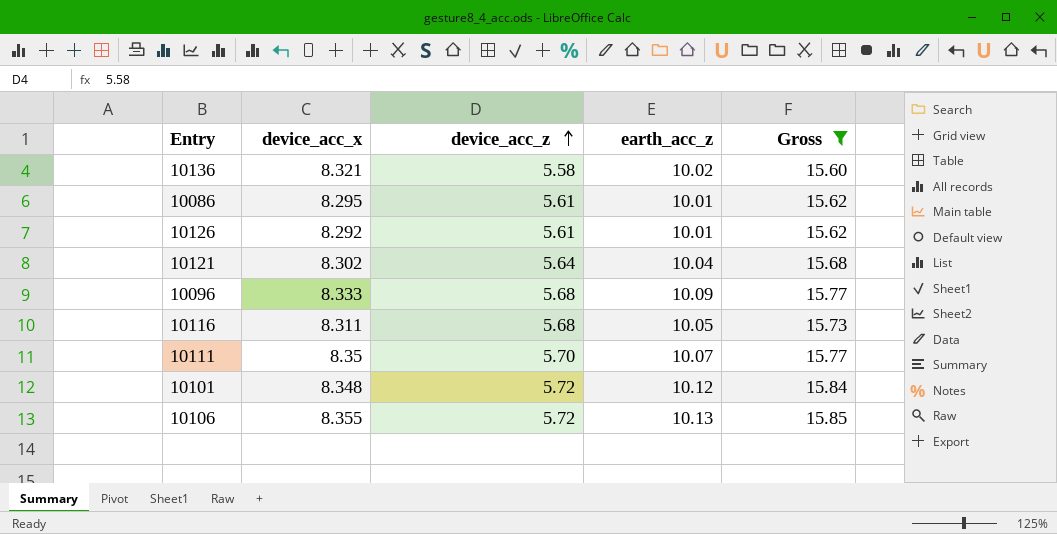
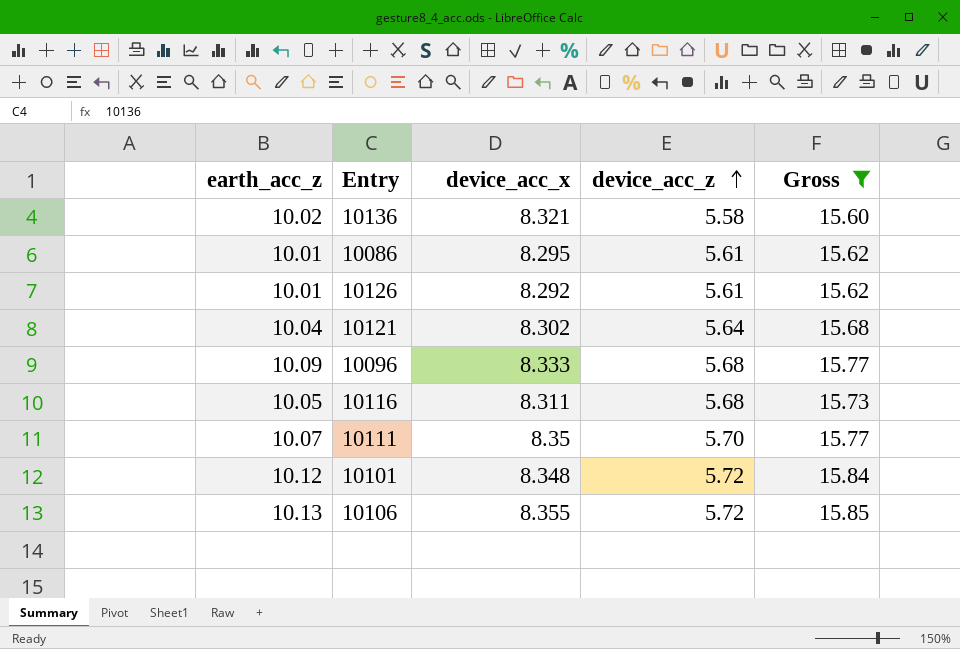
column earth_acc_z | position: 4 -> 1

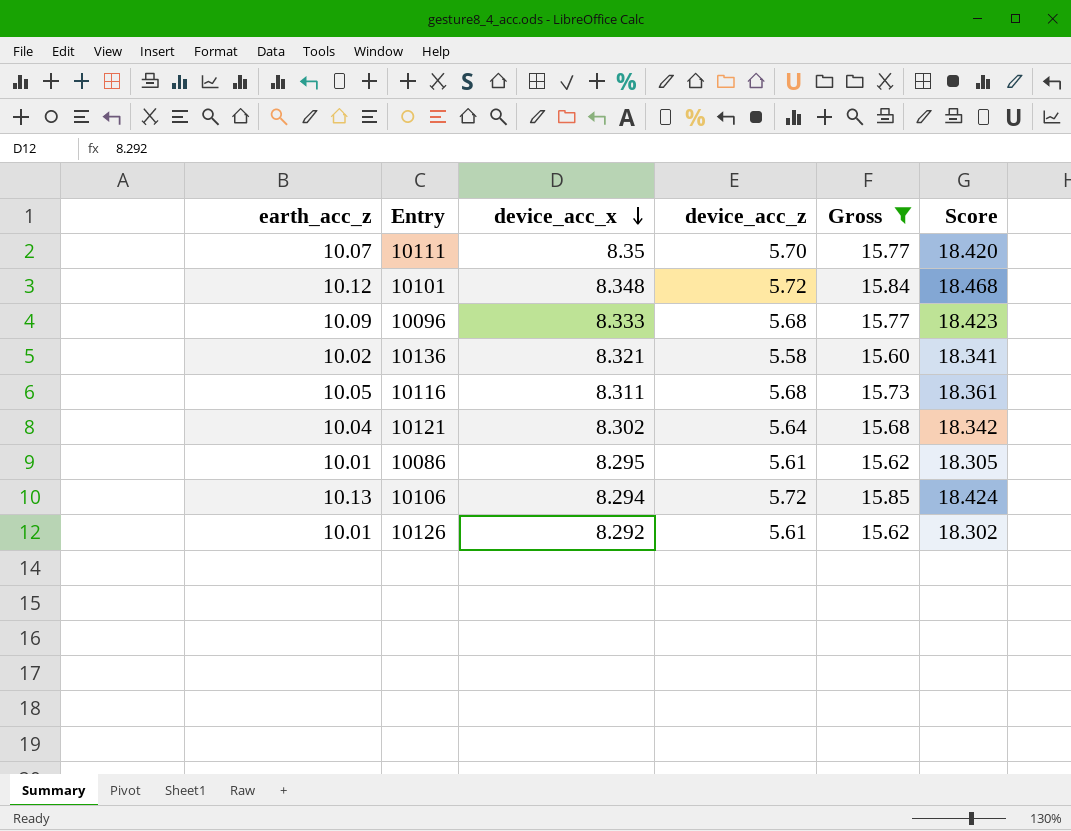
row order: device_acc_z ascending -> device_acc_x descending
column Score | formula: none -> [earth_acc_z] + [device_acc_x]
10106 | device_acc_x: 8.355 -> 8.294

